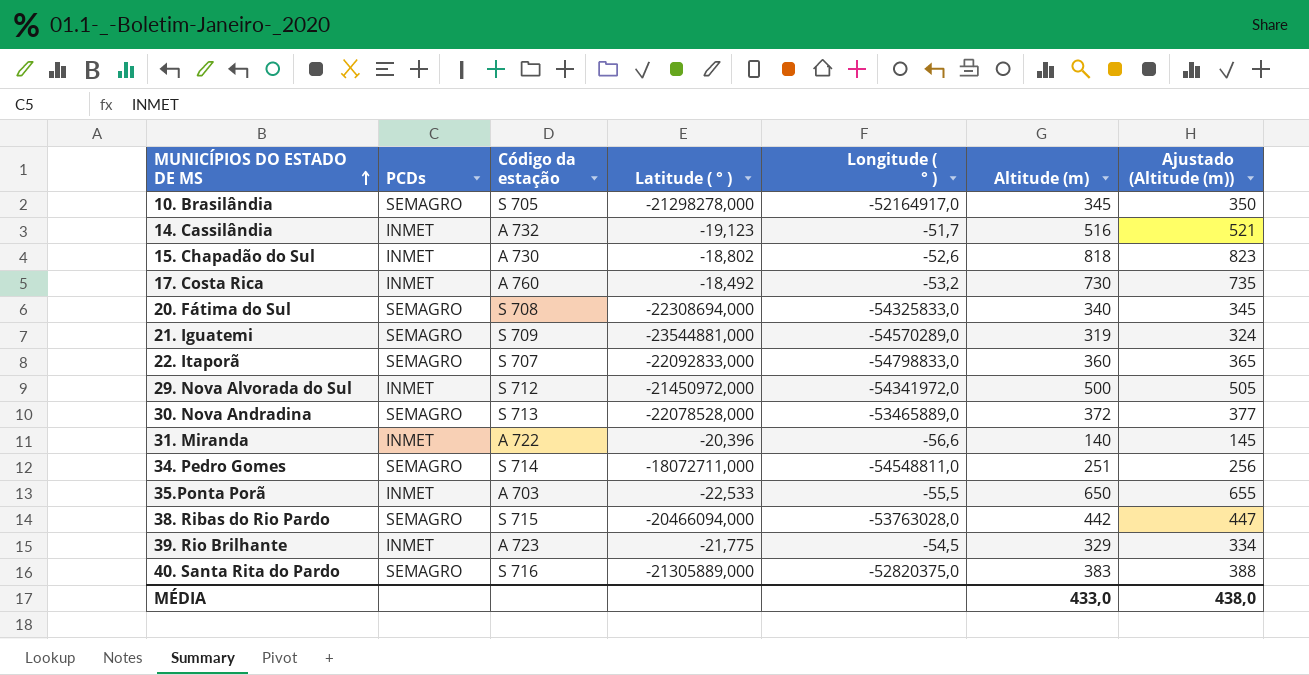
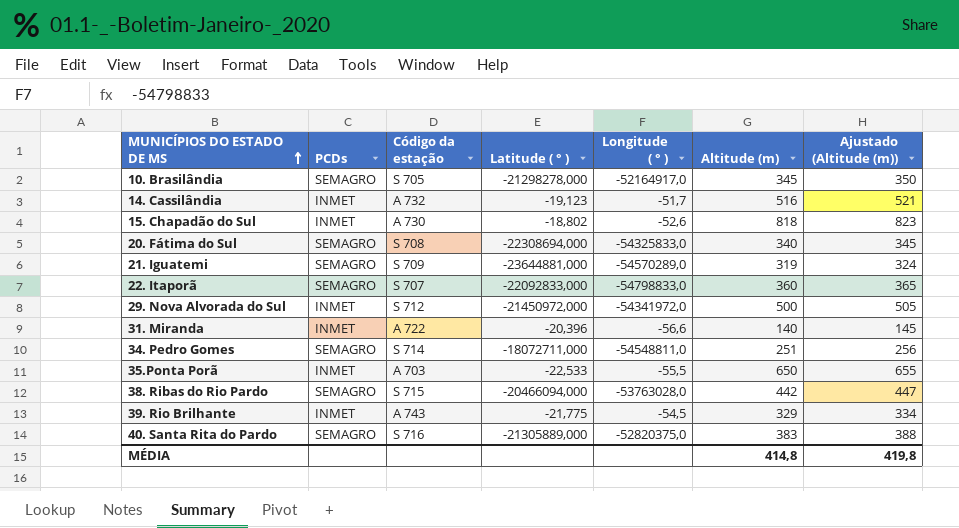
row 17. Costa Rica: INMET | A 760 | -18,492 | -53,2 | 730 | 735 -> none
row 30. Nova Andradina: SEMAGRO | S 713 | -22078528,000 | -53465889,0 | 372 | 377 -> none
21. Iguatemi | Latitude ( ° ): -23544881,000 -> -23644881,000
39. Rio Brilhante | Código da estação: A 723 -> A 743
MÉDIA | Altitude (m): 433,0 -> 414,8
MÉDIA | Ajustado (Altitude (m)): 438,0 -> 419,8

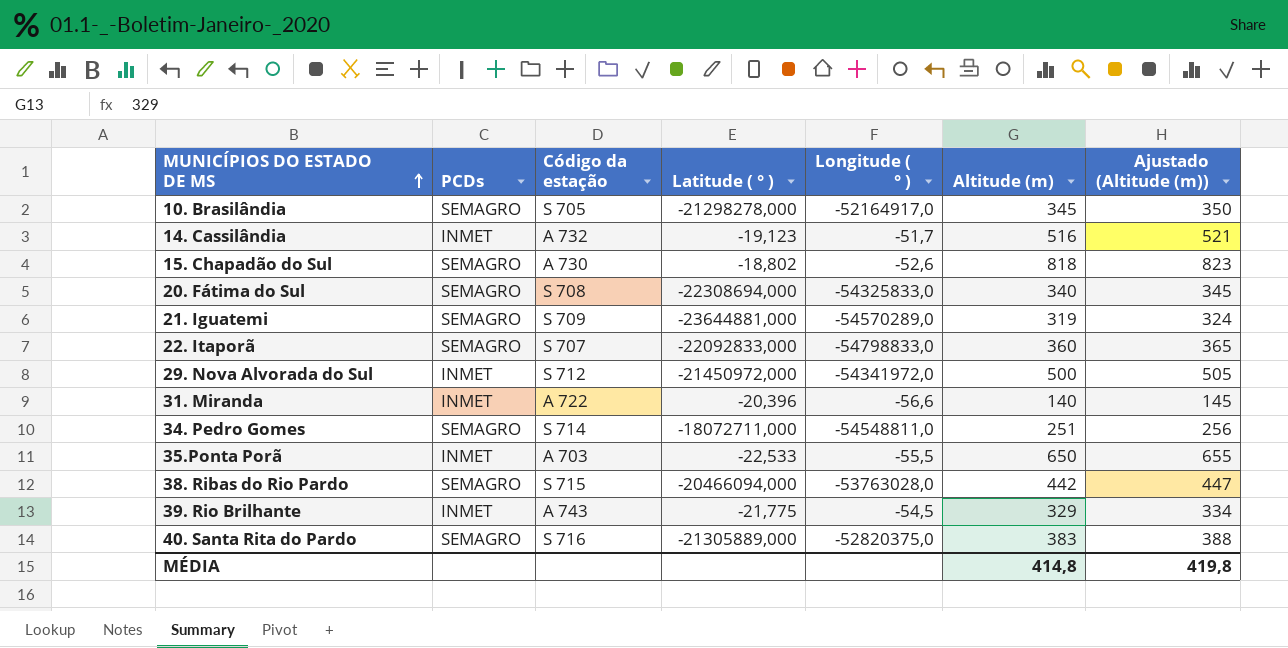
15. Chapadão do Sul | PCDs: INMET -> SEMAGRO

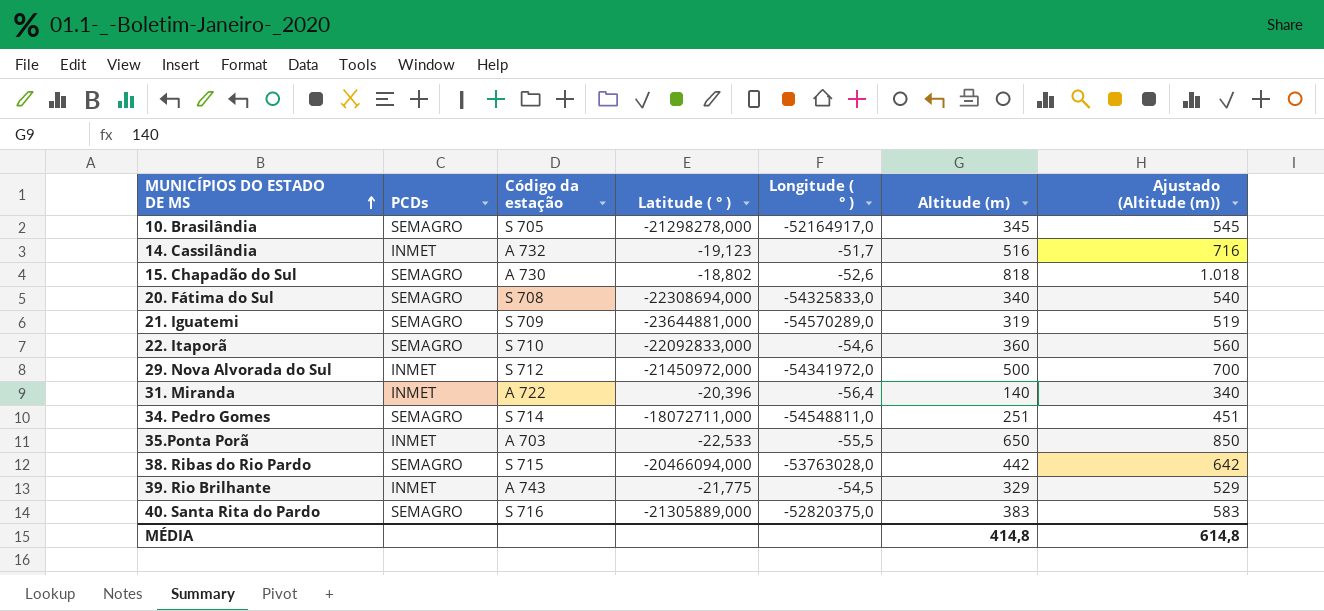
column Ajustado (Altitude (m)) | formula: [Altitude (m)] + 5 -> [Altitude (m)] + 200
22. Itaporã | Código da estação: S 707 -> S 710
22. Itaporã | Longitude ( ° ): -54798833,0 -> -54,6
31. Miranda | Longitude ( ° ): -56,6 -> -56,4
MÉDIA | Ajustado (Altitude (m)): 419,8 -> 614,8

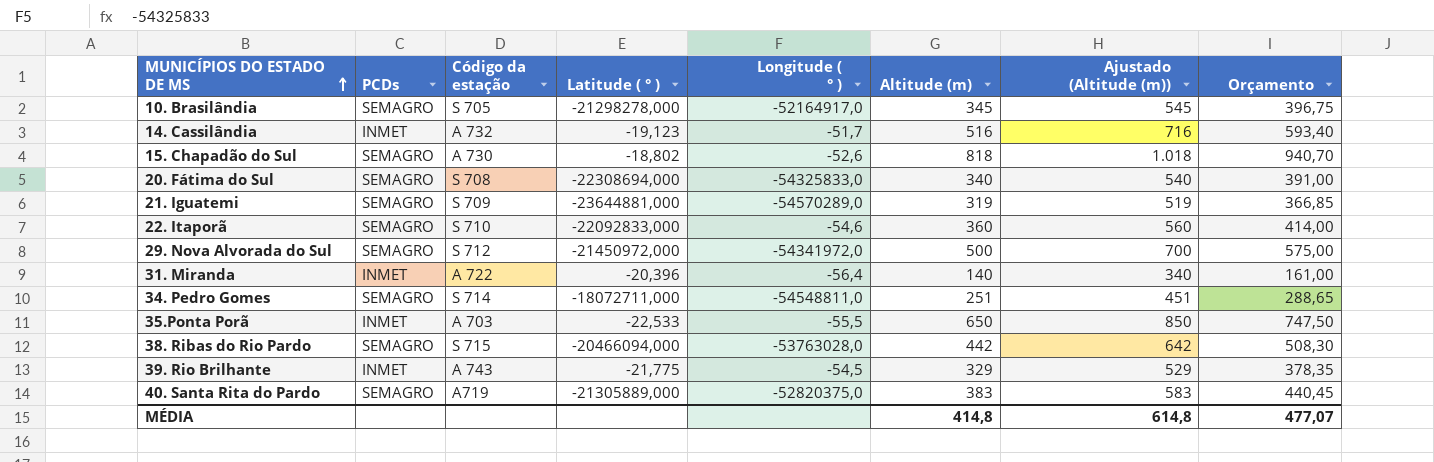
column Orçamento | formula: none -> [Altitude (m)] * 1,15
29. Nova Alvorada do Sul | PCDs: INMET -> SEMAGRO
40. Santa Rita do Pardo | Código da estação: S 716 -> A719

